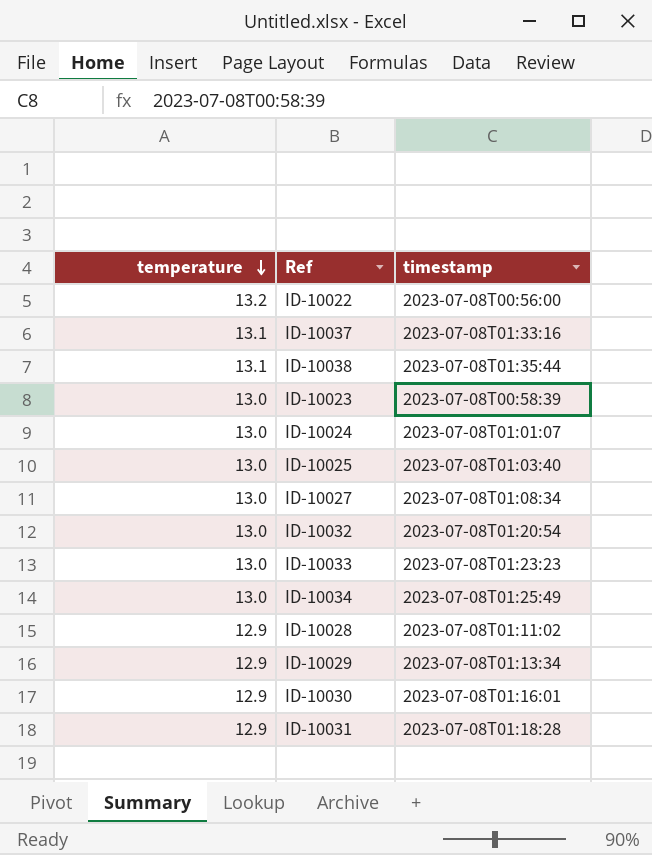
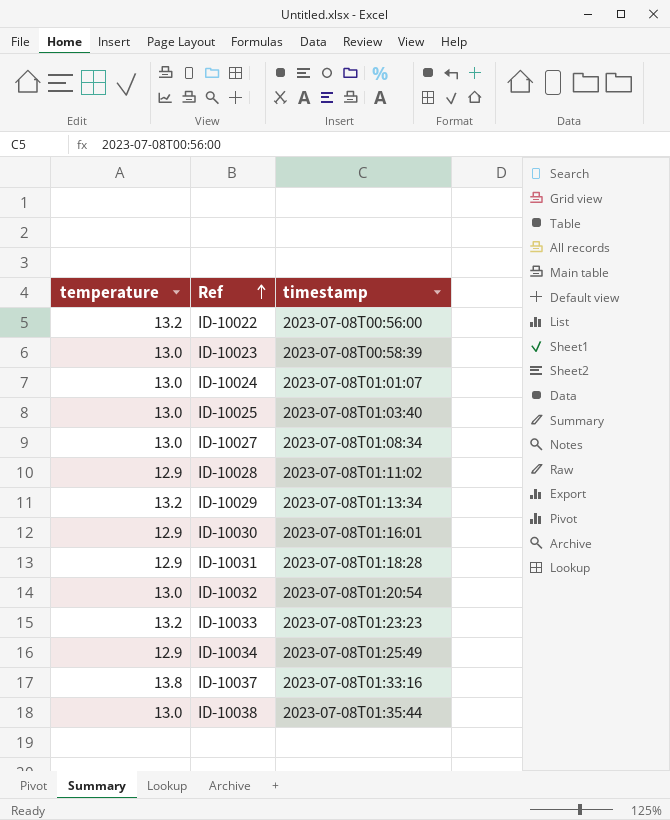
row order: temperature descending -> Ref ascending
ID-10029 | temperature: 12.9 -> 13.2
ID-10033 | temperature: 13.0 -> 13.2
ID-10034 | temperature: 13.0 -> 12.9
ID-10037 | temperature: 13.1 -> 13.8
ID-10038 | temperature: 13.1 -> 13.0

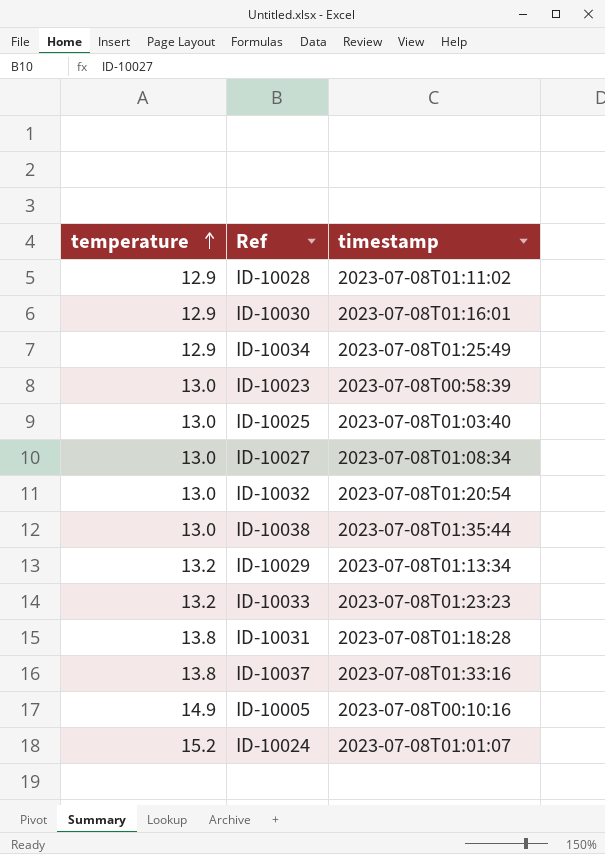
row order: Ref ascending -> temperature ascending
row ID-10022: 13.2 | 2023-07-08T00:56:00 -> none
ID-10031 | temperature: 12.9 -> 13.8
row ID-10005: none -> 14.9 | 2023-07-08T00:10:16
ID-10024 | temperature: 13.0 -> 15.2

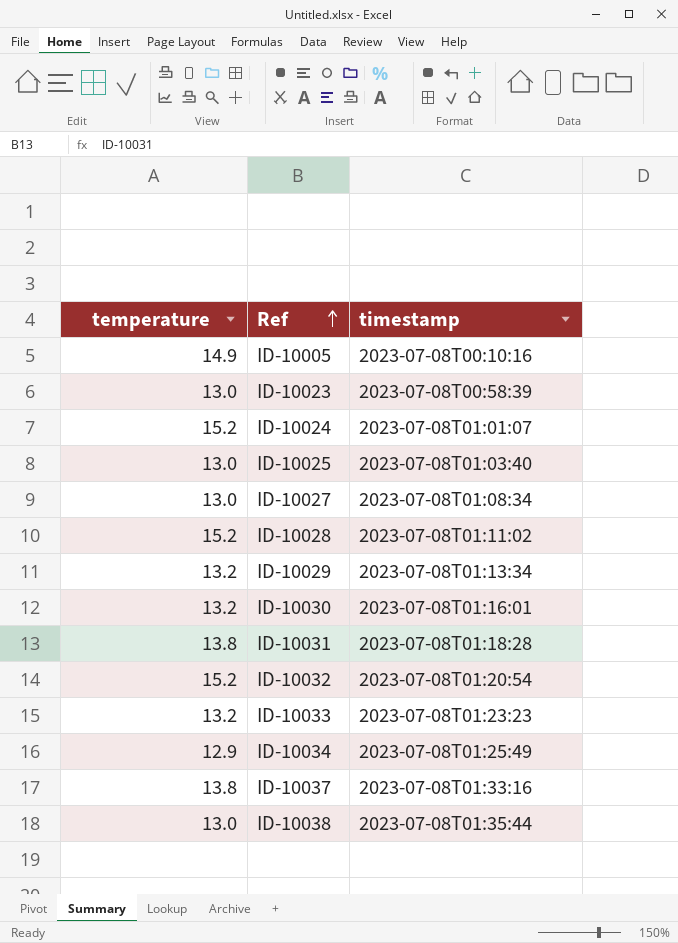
row order: temperature ascending -> Ref ascending
ID-10028 | temperature: 12.9 -> 15.2
ID-10030 | temperature: 12.9 -> 13.2
ID-10032 | temperature: 13.0 -> 15.2

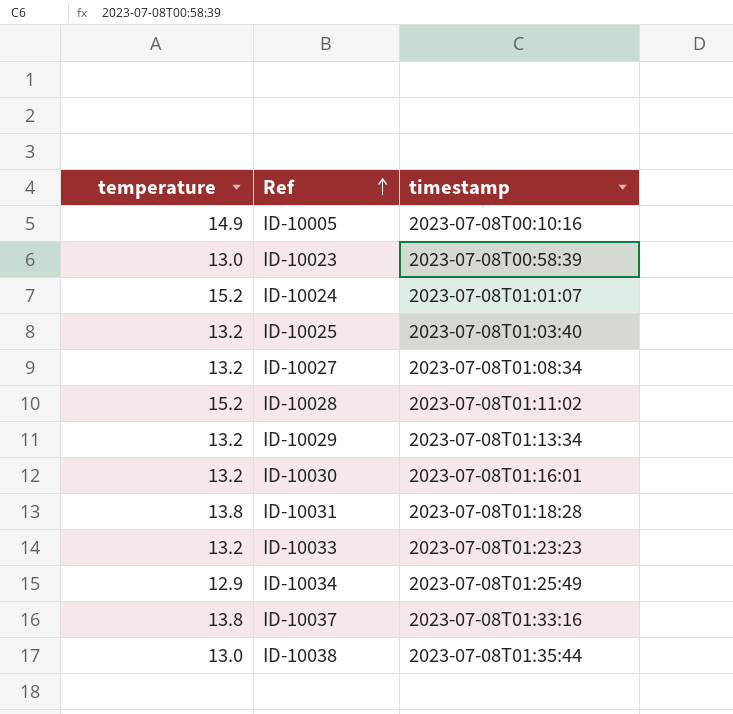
row ID-10032: 15.2 | 2023-07-08T01:20:54 -> none
ID-10025 | temperature: 13.0 -> 13.2
ID-10027 | temperature: 13.0 -> 13.2

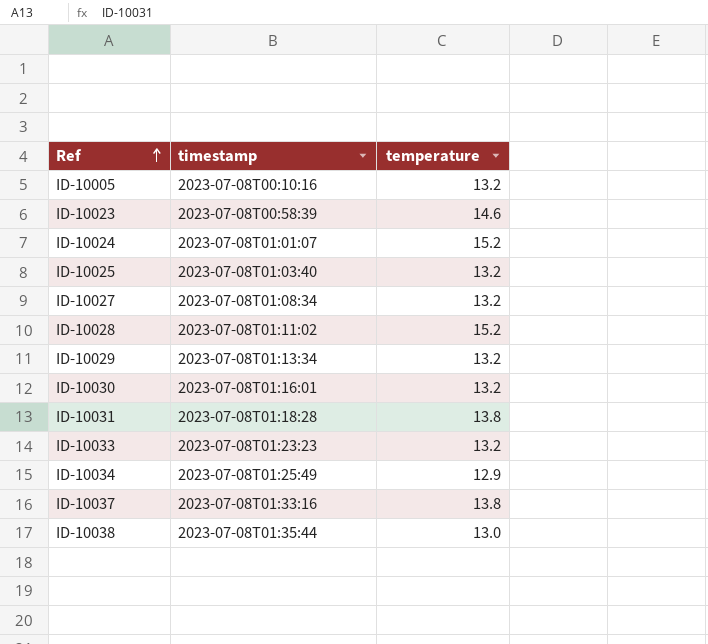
column temperature | position: 1 -> 3
ID-10005 | temperature: 14.9 -> 13.2
ID-10023 | temperature: 13.0 -> 14.6

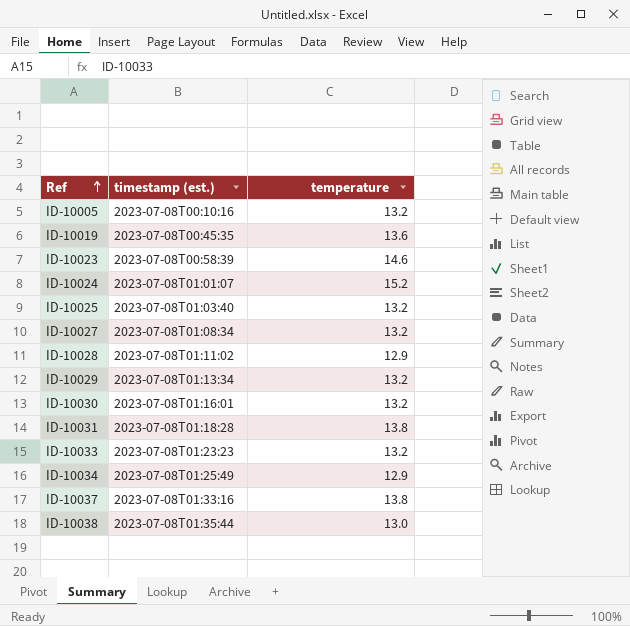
column name: timestamp -> timestamp (est.)
row ID-10019: none -> 2023-07-08T00:45:35 | 13.6
ID-10028 | temperature: 15.2 -> 12.9

